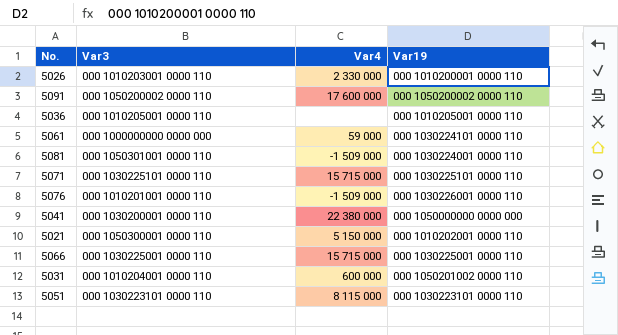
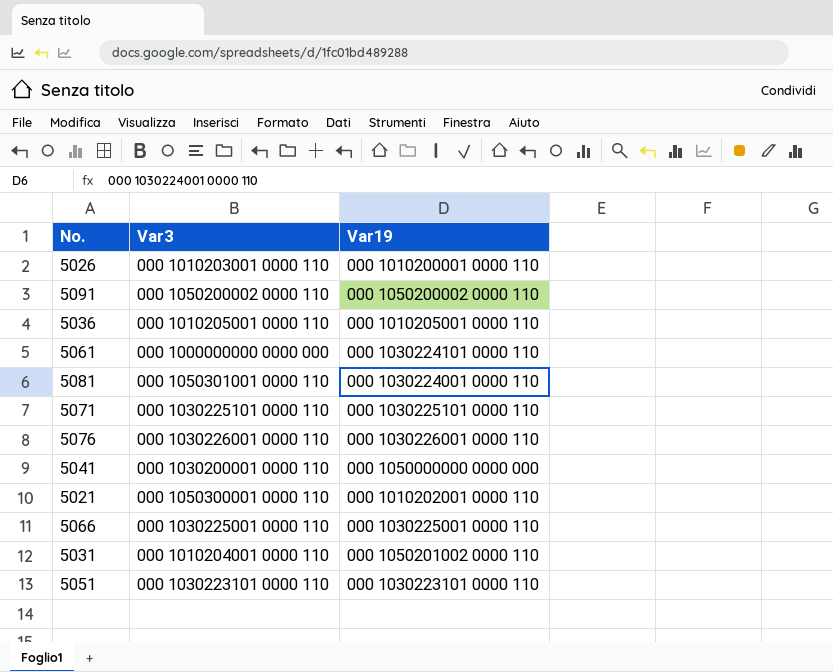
column Var4 | position: 3 -> none
5076 | Var3: 000 1010201001 0000 110 -> 000 1030226001 0000 110

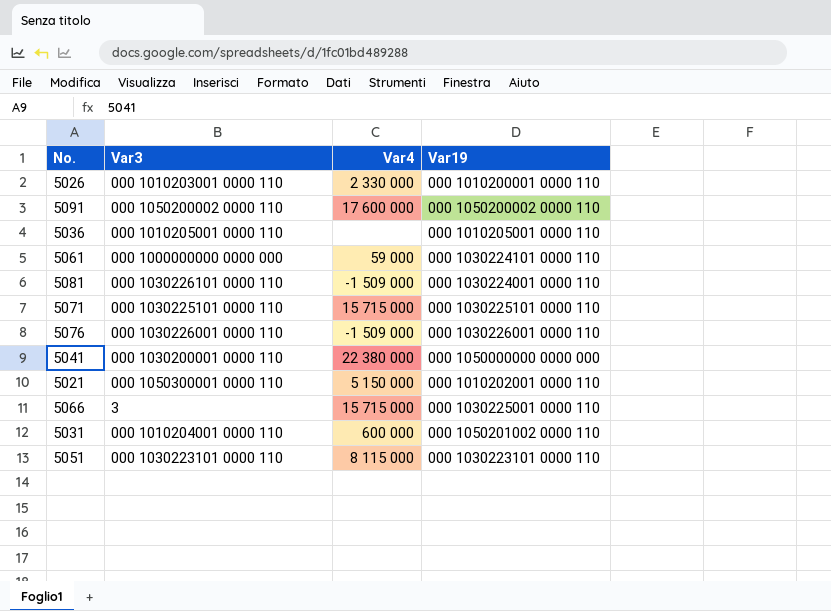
column Var4 | position: none -> 3
5081 | Var3: 000 1050301001 0000 110 -> 000 1030226101 0000 110
5066 | Var3: 000 1030225001 0000 110 -> 3

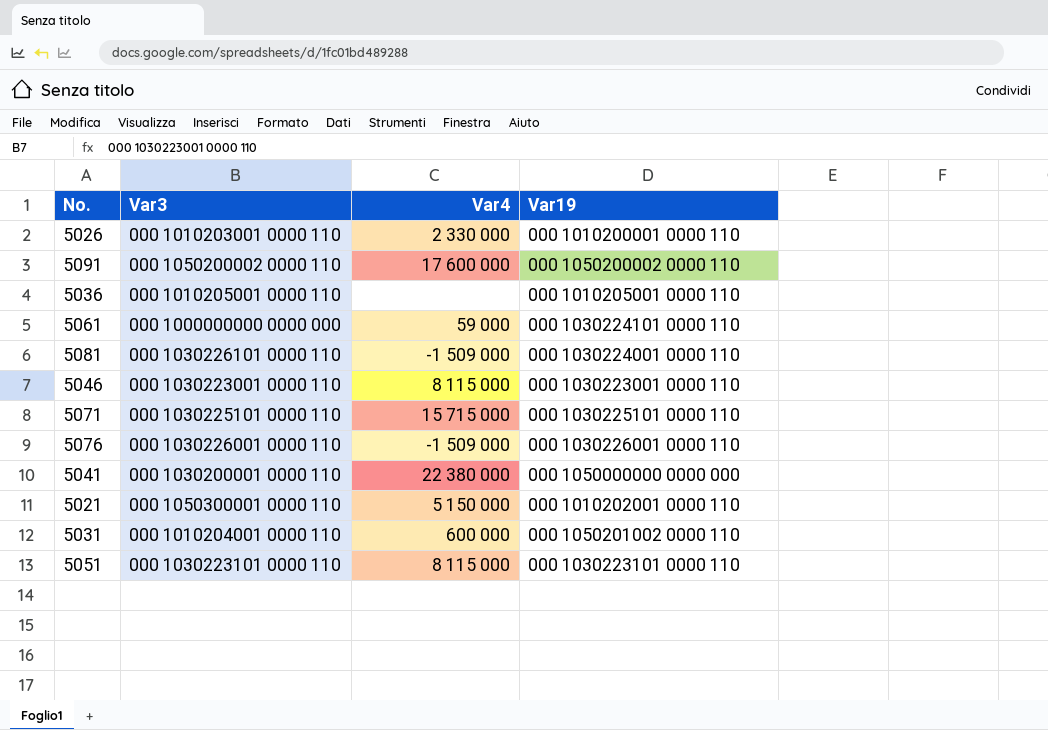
row 5066: 3 | 15 715 000 | 000 1030225001 0000 110 -> none
row 5046: none -> 000 1030223001 0000 110 | 8 115 000 | 000 1030223001 0000 110

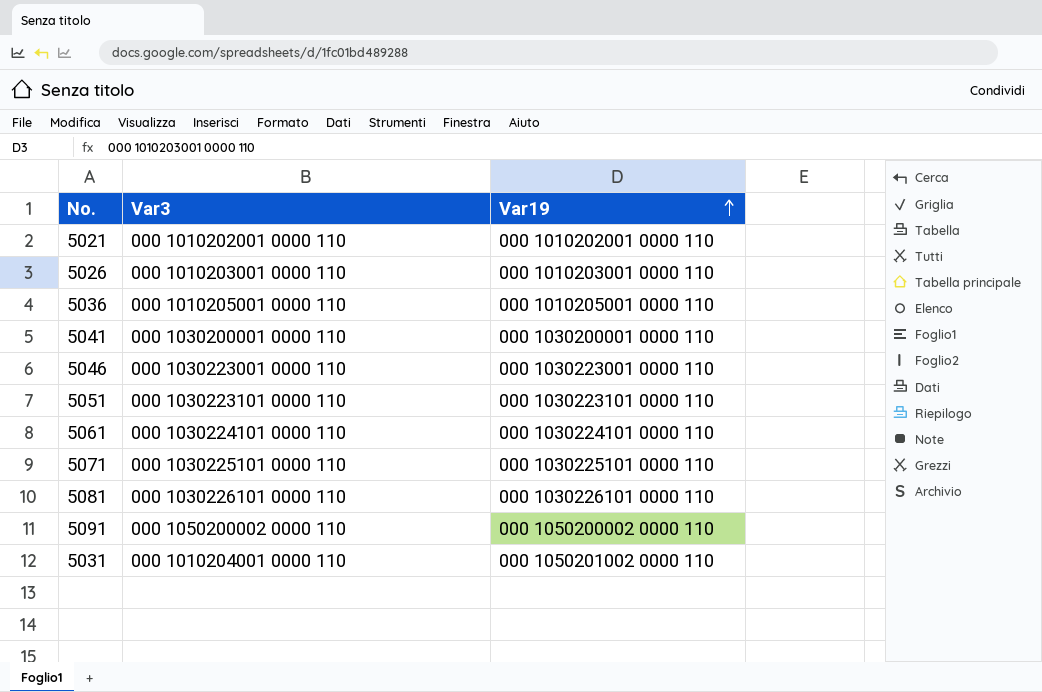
row order: none -> Var19 ascending
column Var4 | position: 3 -> none
row 5076: 000 1030226001 0000 110 | -1 509 000 | 000 1030226001 0000 110 -> none
5021 | Var3: 000 1050300001 0000 110 -> 000 1010202001 0000 110
5026 | Var19: 000 1010200001 0000 110 -> 000 1010203001 0000 110
5041 | Var19: 000 1050000000 0000 000 -> 000 1030200001 0000 110
5061 | Var3: 000 1000000000 0000 000 -> 000 1030224101 0000 110
5081 | Var19: 000 1030224001 0000 110 -> 000 1030226101 0000 110

